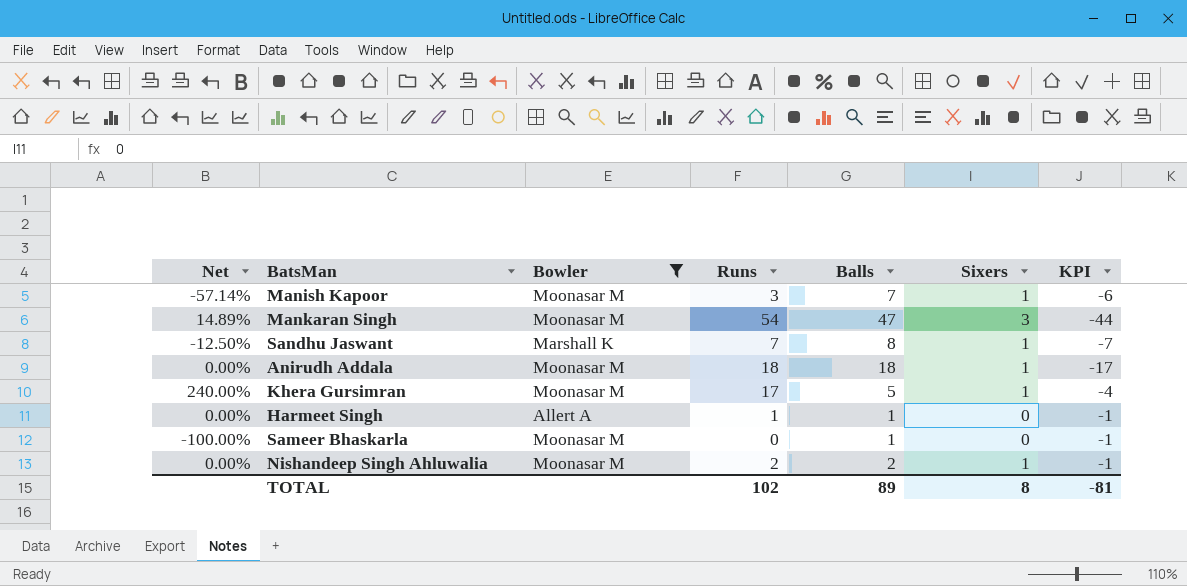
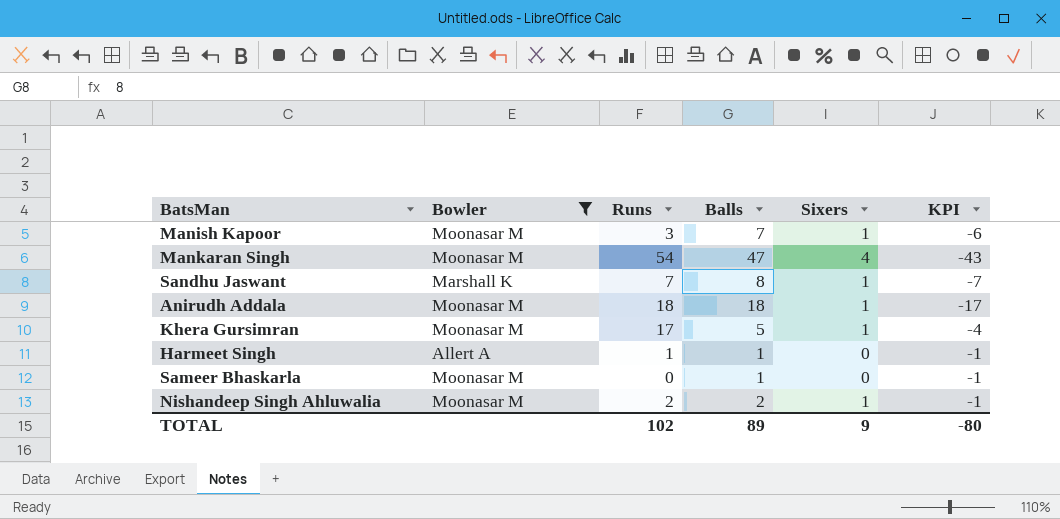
column Net | formula: ([Runs] - [Balls]) / [Balls] -> none
Mankaran Singh | Sixers: 3 -> 4
Mankaran Singh | KPI: -44 -> -43
TOTAL | Sixers: 8 -> 9
TOTAL | KPI: -81 -> -80

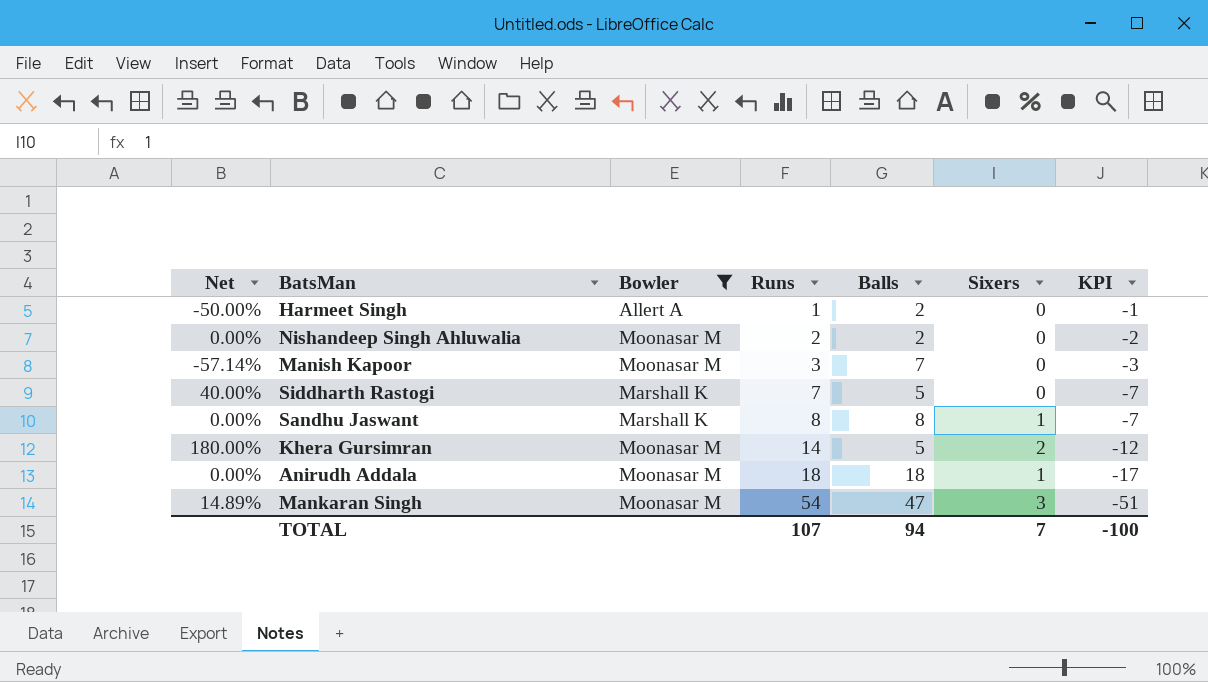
row order: none -> Runs ascending
column Net | formula: none -> ([Runs] - [Balls]) / [Balls]
column KPI | formula: [Sixers] - [Balls] -> [Sixers] - [Runs]
row Sameer Bhaskarla: Moonasar M | 0 | 1 | 0 | -1 -> none
Harmeet Singh | Balls: 1 -> 2
Nishandeep Singh Ahluwalia | Sixers: 1 -> 0
Manish Kapoor | Sixers: 1 -> 0
row Siddharth Rastogi: none -> 40.00% | Marshall K | 7 | 5 | 0 | -7
Sandhu Jaswant | Runs: 7 -> 8
Khera Gursimran | Runs: 17 -> 14
Khera Gursimran | Sixers: 1 -> 2
Mankaran Singh | Sixers: 4 -> 3
TOTAL | Runs: 102 -> 107
TOTAL | Balls: 89 -> 94
TOTAL | Sixers: 9 -> 7
TOTAL | KPI: -80 -> -100

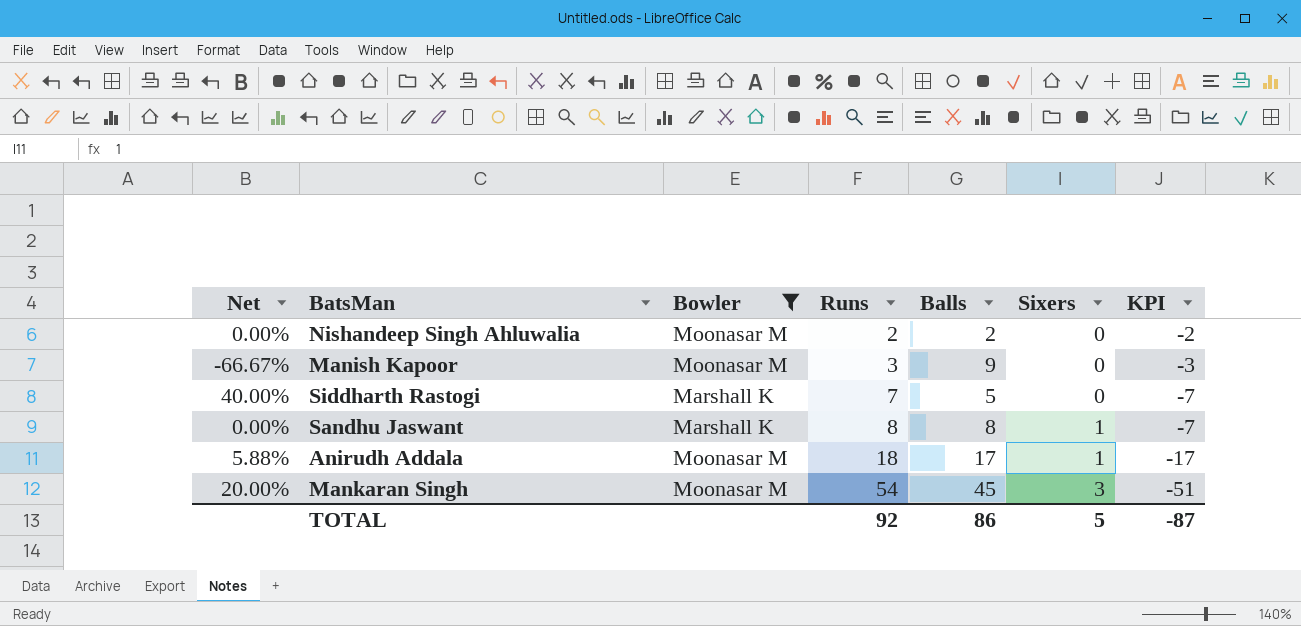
row Harmeet Singh: -50.00% | Allert A | 1 | 2 | 0 | -1 -> none
row Khera Gursimran: 180.00% | Moonasar M | 14 | 5 | 2 | -12 -> none
Manish Kapoor | Net: -57.14% -> -66.67%
Manish Kapoor | Balls: 7 -> 9
Anirudh Addala | Net: 0.00% -> 5.88%
Anirudh Addala | Balls: 18 -> 17
Mankaran Singh | Net: 14.89% -> 20.00%
Mankaran Singh | Balls: 47 -> 45
TOTAL | Runs: 107 -> 92
TOTAL | Balls: 94 -> 86
TOTAL | Sixers: 7 -> 5
TOTAL | KPI: -100 -> -87

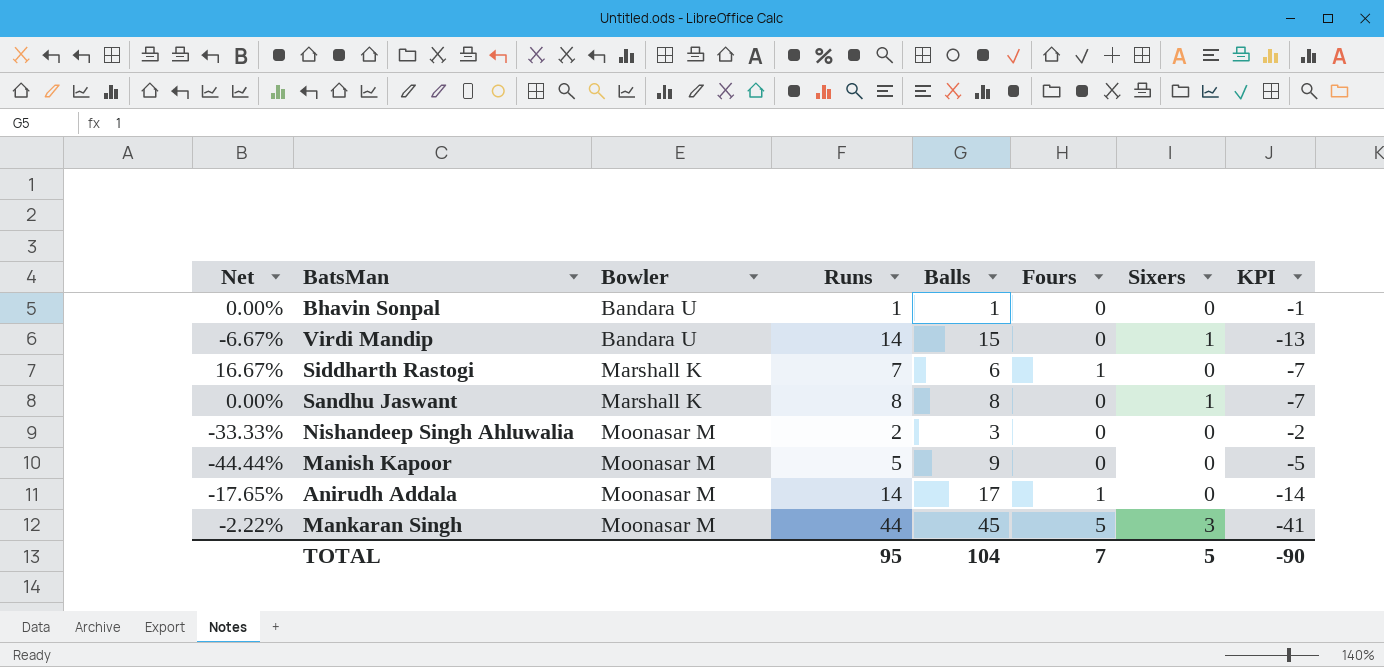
filter: Bowler != Bandara U -> none
row order: Runs ascending -> Bowler ascending
column Fours | position: none -> 6
Siddharth Rastogi | Net: 40.00% -> 16.67%
Siddharth Rastogi | Balls: 5 -> 6
Nishandeep Singh Ahluwalia | Net: 0.00% -> -33.33%
Nishandeep Singh Ahluwalia | Balls: 2 -> 3
Manish Kapoor | Net: -66.67% -> -44.44%
Manish Kapoor | Runs: 3 -> 5
Manish Kapoor | KPI: -3 -> -5
Anirudh Addala | Net: 5.88% -> -17.65%
Anirudh Addala | Runs: 18 -> 14
Anirudh Addala | Sixers: 1 -> 0
Anirudh Addala | KPI: -17 -> -14
Mankaran Singh | Net: 20.00% -> -2.22%
Mankaran Singh | Runs: 54 -> 44
Mankaran Singh | KPI: -51 -> -41
TOTAL | Runs: 92 -> 95
TOTAL | Balls: 86 -> 104
TOTAL | KPI: -87 -> -90

